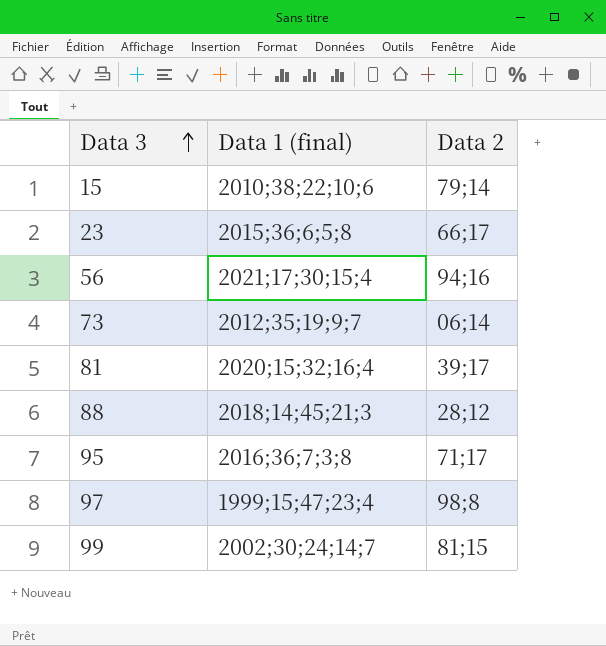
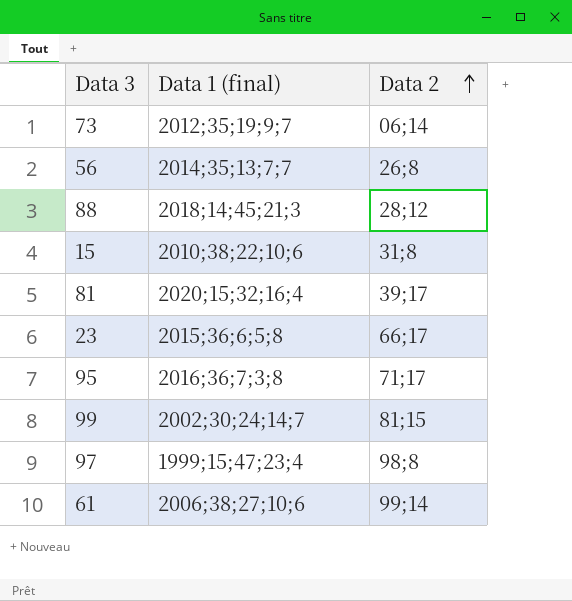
row order: Data 3 ascending -> Data 2 ascending
56 | Data 1 (final): 2021;17;30;15;4 -> 2014;35;13;7;7
56 | Data 2: 94;16 -> 26;8
15 | Data 2: 79;14 -> 31;8
row 61: none -> 2006;38;27;10;6 | 99;14

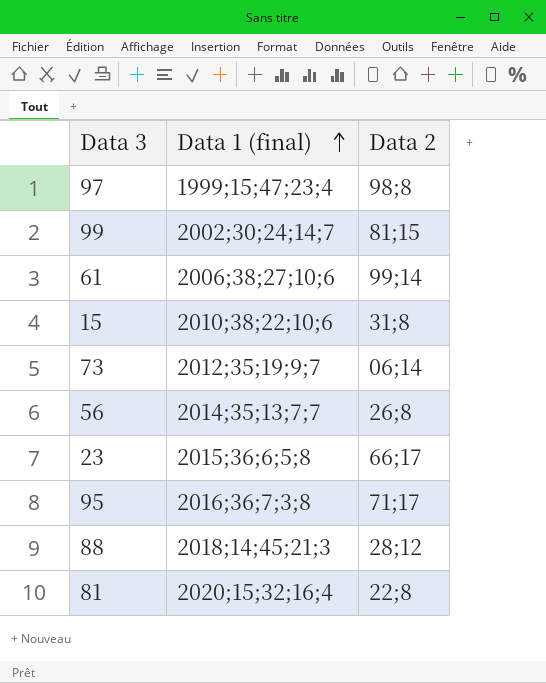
row order: Data 2 ascending -> Data 1 (final) ascending
81 | Data 2: 39;17 -> 22;8

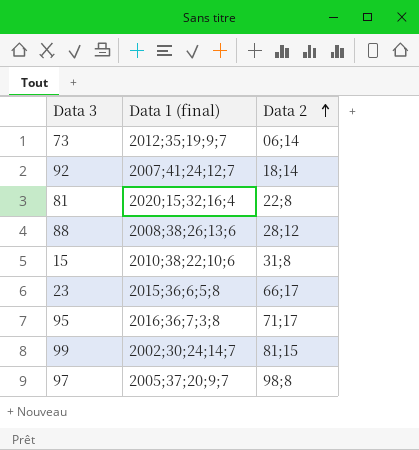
row order: Data 1 (final) ascending -> Data 2 ascending
row 61: 2006;38;27;10;6 | 99;14 -> none
row 56: 2014;35;13;7;7 | 26;8 -> none
row 92: none -> 2007;41;24;12;7 | 18;14
88 | Data 1 (final): 2018;14;45;21;3 -> 2008;38;26;13;6
97 | Data 1 (final): 1999;15;47;23;4 -> 2005;37;20;9;7

